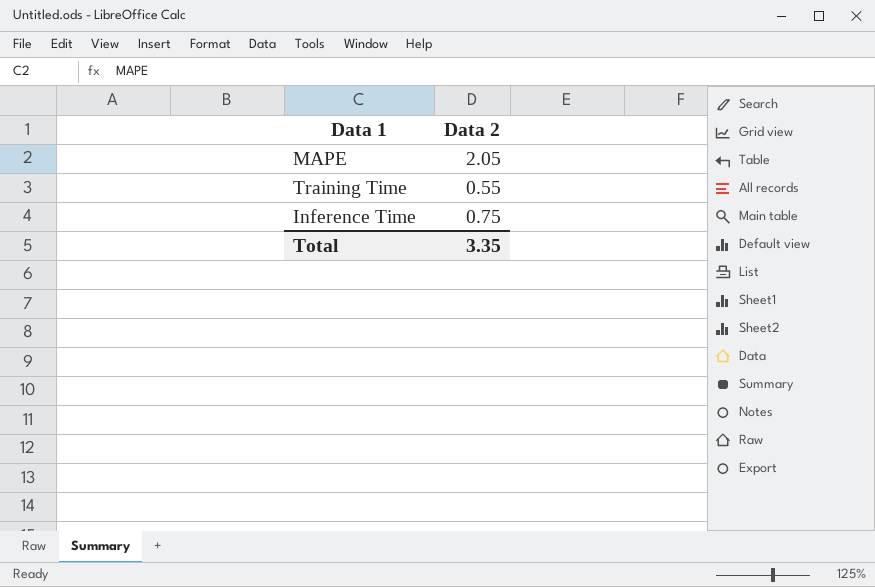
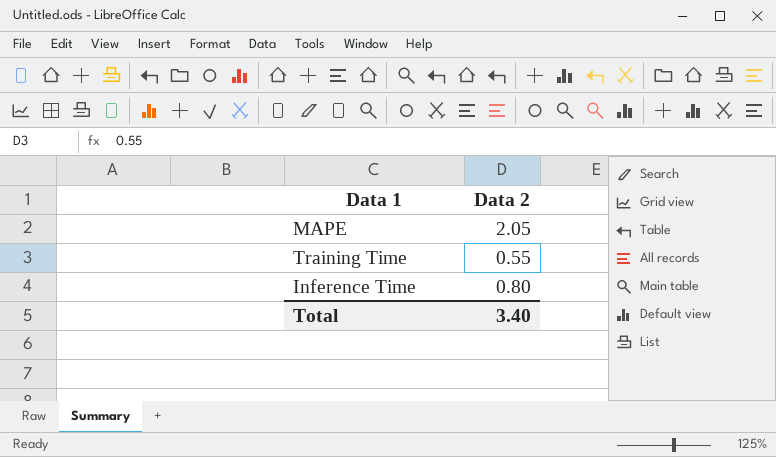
Inference Time | Data 2: 0.75 -> 0.80
Total | Data 2: 3.35 -> 3.40

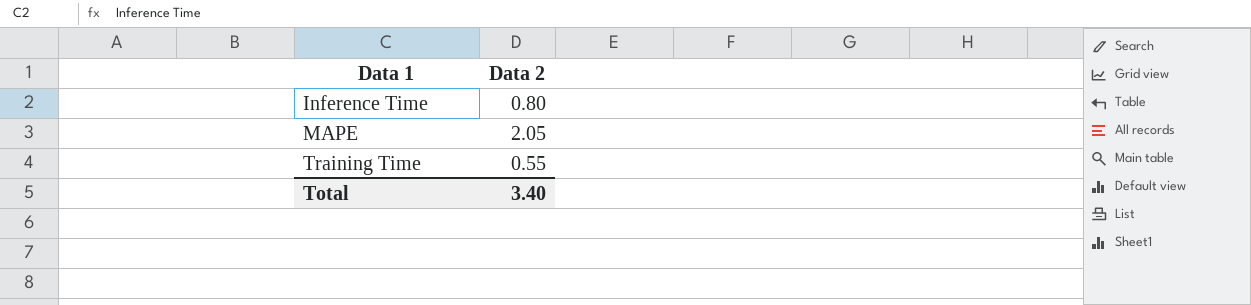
row order: none -> Data 1 ascending

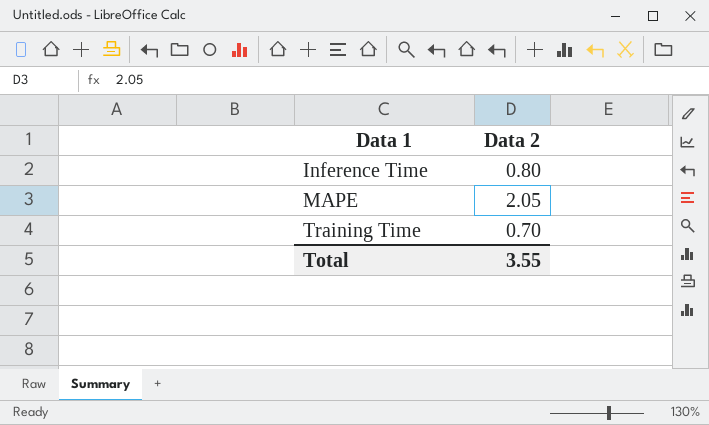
Training Time | Data 2: 0.55 -> 0.70
Total | Data 2: 3.40 -> 3.55

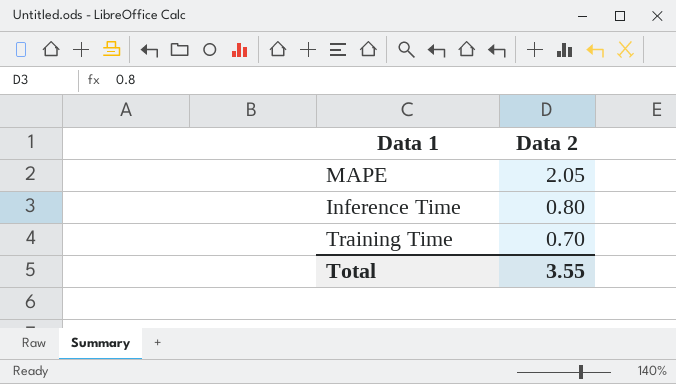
row order: Data 1 ascending -> Data 2 descending

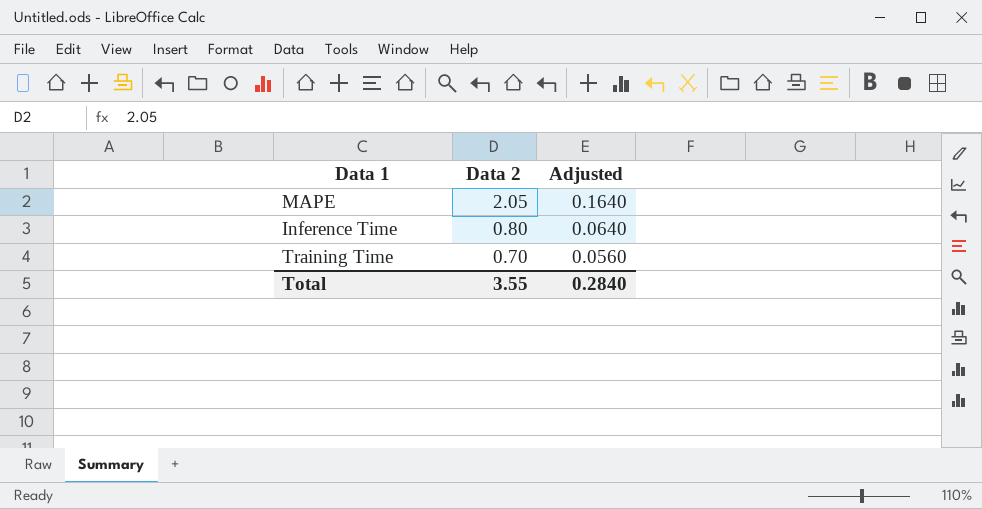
column Adjusted | formula: none -> [Data 2] * 0.08

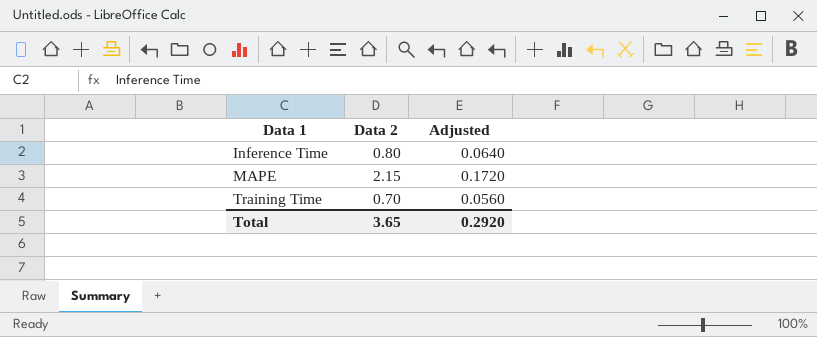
row order: Data 2 descending -> Data 1 ascending
MAPE | Data 2: 2.05 -> 2.15
MAPE | Adjusted: 0.1640 -> 0.1720
Total | Data 2: 3.55 -> 3.65
Total | Adjusted: 0.2840 -> 0.2920

